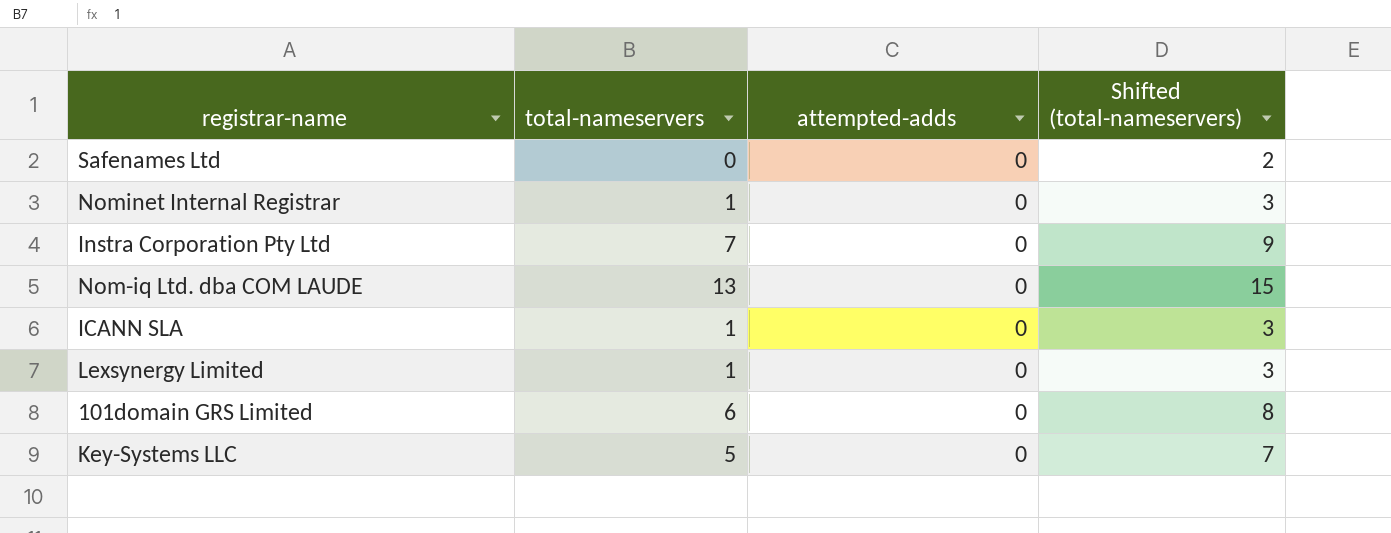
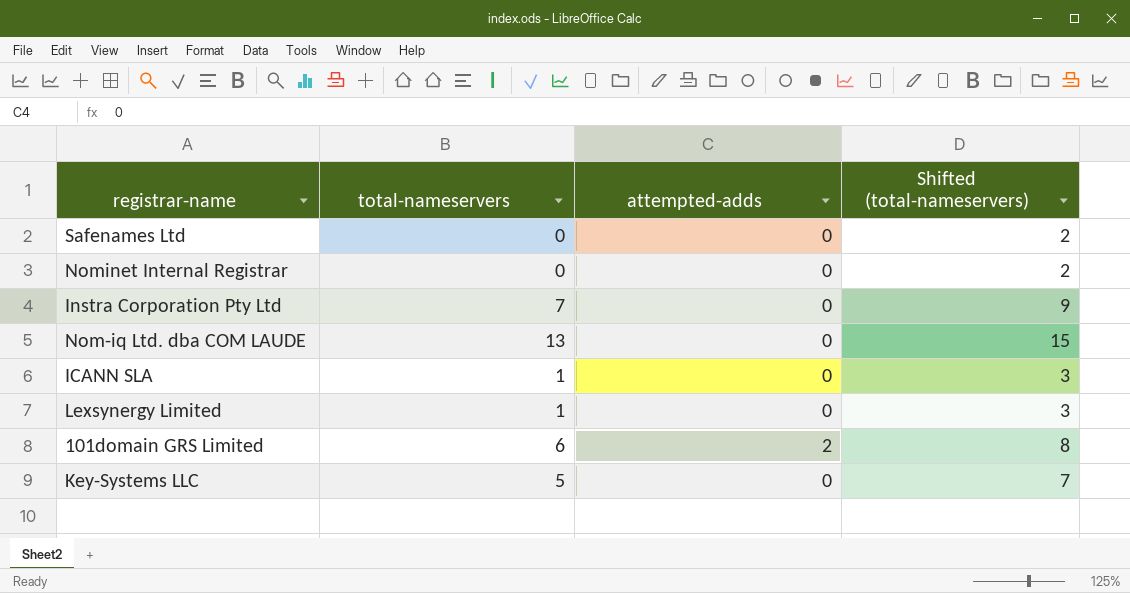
Nominet Internal Registrar | total-nameservers: 1 -> 0
Nominet Internal Registrar | Shifted (total-nameservers): 3 -> 2
101domain GRS Limited | attempted-adds: 0 -> 2

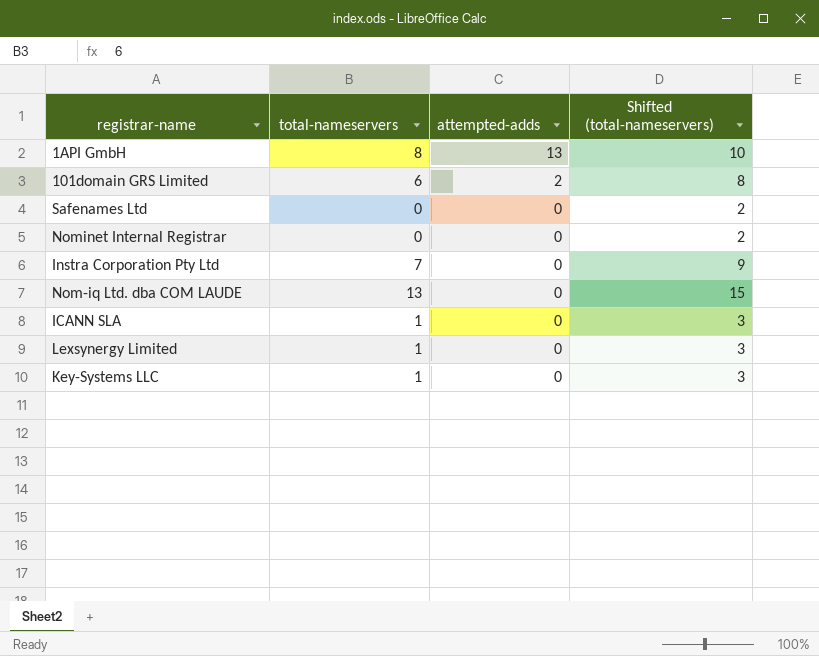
row order: none -> attempted-adds descending
row 1API GmbH: none -> 8 | 13 | 10
Key-Systems LLC | total-nameservers: 5 -> 1
Key-Systems LLC | Shifted (total-nameservers): 7 -> 3

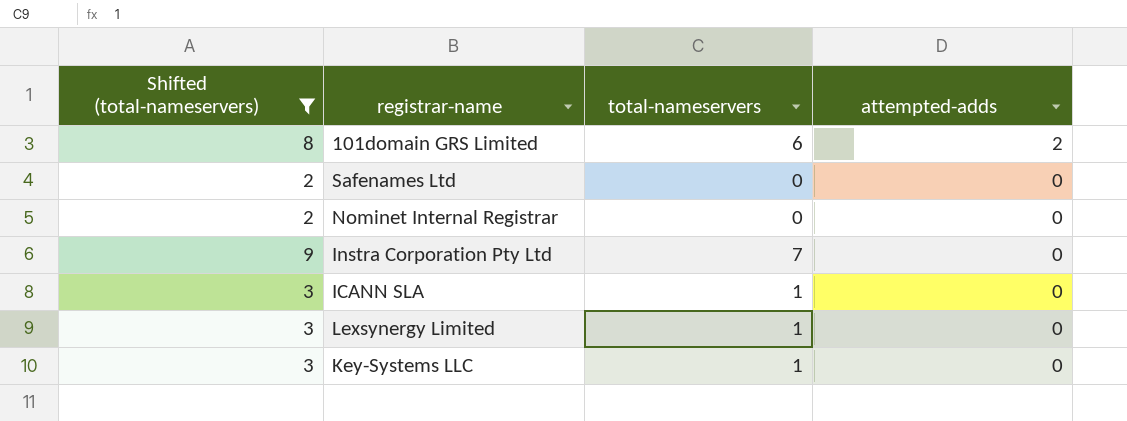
filter: none -> Shifted (total-nameservers) <= 9
column Shifted (total-nameservers) | position: 4 -> 1

